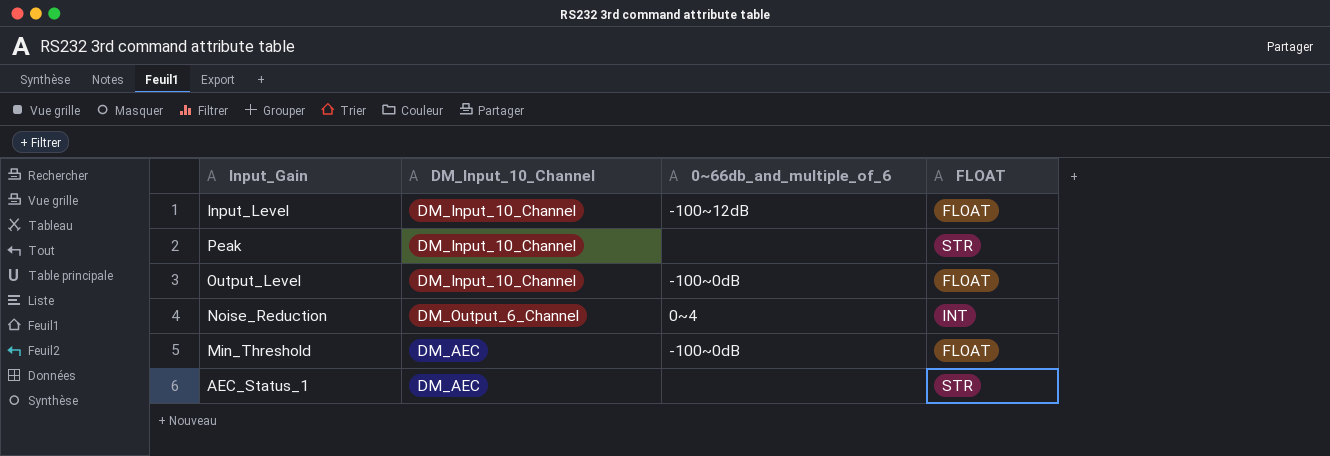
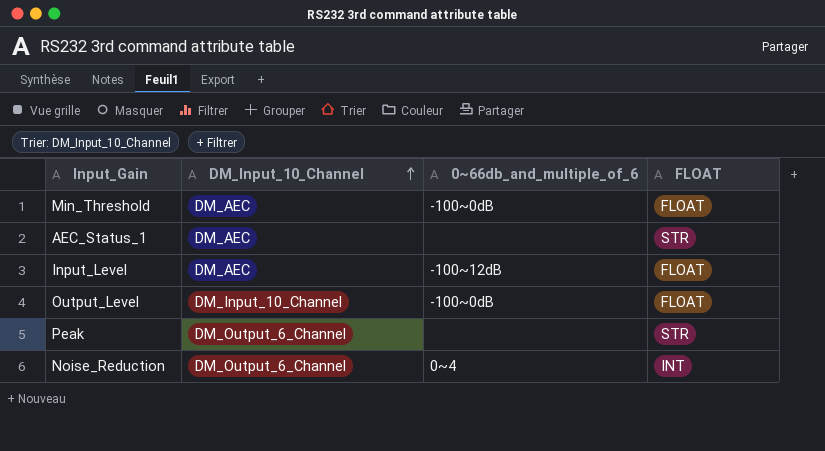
row order: none -> DM_Input_10_Channel ascending
Input_Level | DM_Input_10_Channel: DM_Input_10_Channel -> DM_AEC
Peak | DM_Input_10_Channel: DM_Input_10_Channel -> DM_Output_6_Channel

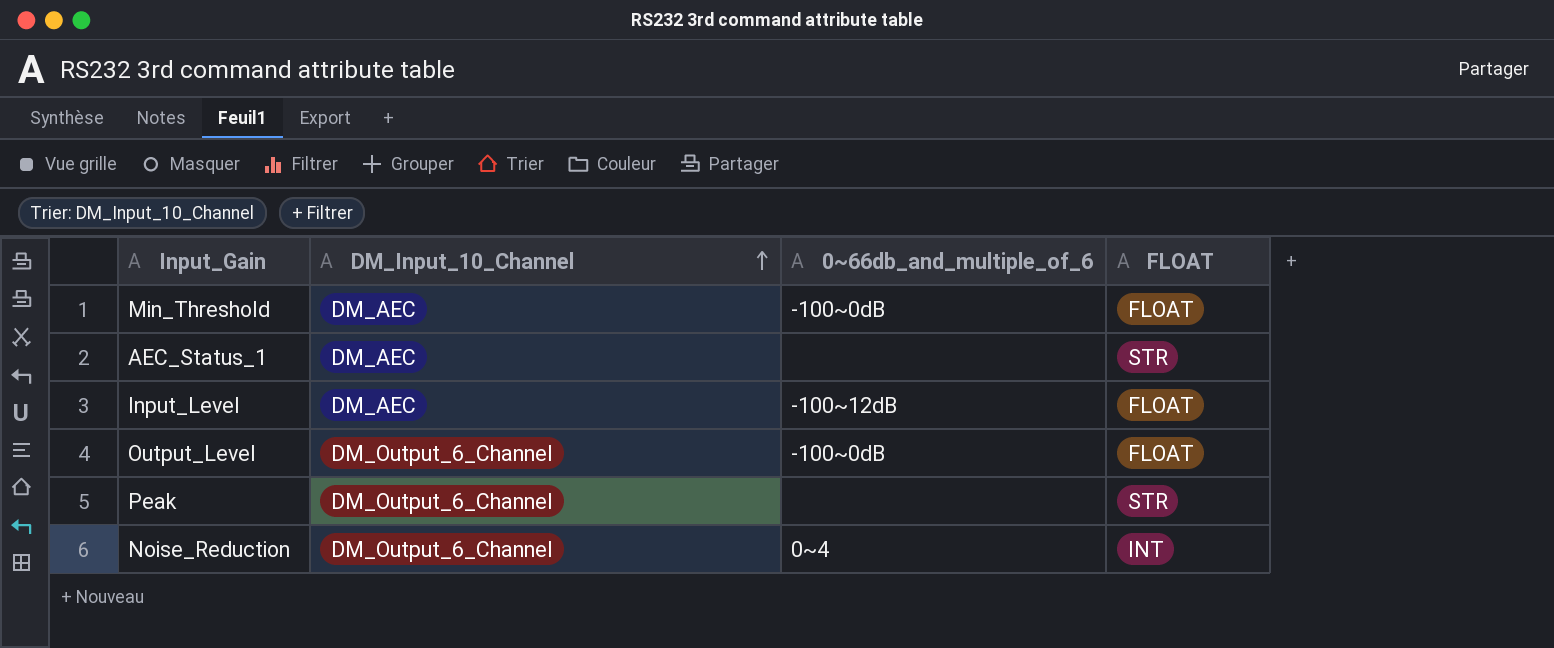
Output_Level | DM_Input_10_Channel: DM_Input_10_Channel -> DM_Output_6_Channel

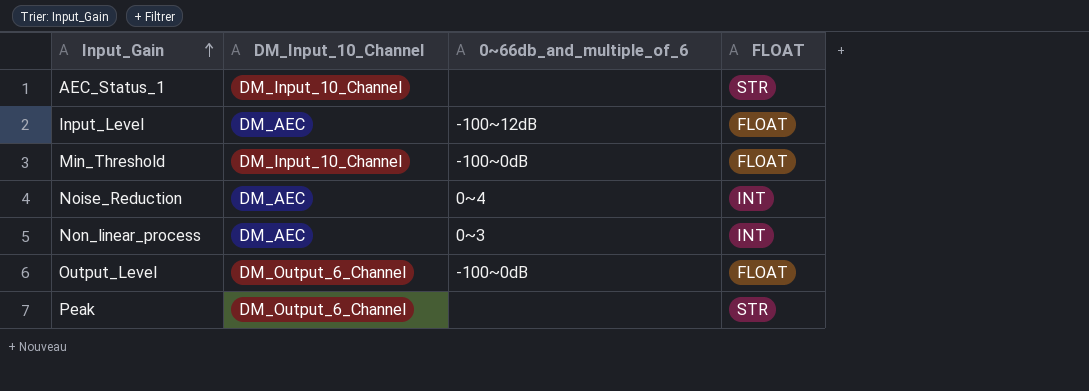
row order: DM_Input_10_Channel ascending -> Input_Gain ascending
AEC_Status_1 | DM_Input_10_Channel: DM_AEC -> DM_Input_10_Channel
Min_Threshold | DM_Input_10_Channel: DM_AEC -> DM_Input_10_Channel
Noise_Reduction | DM_Input_10_Channel: DM_Output_6_Channel -> DM_AEC
row Non_linear_process: none -> DM_AEC | 0~3 | INT

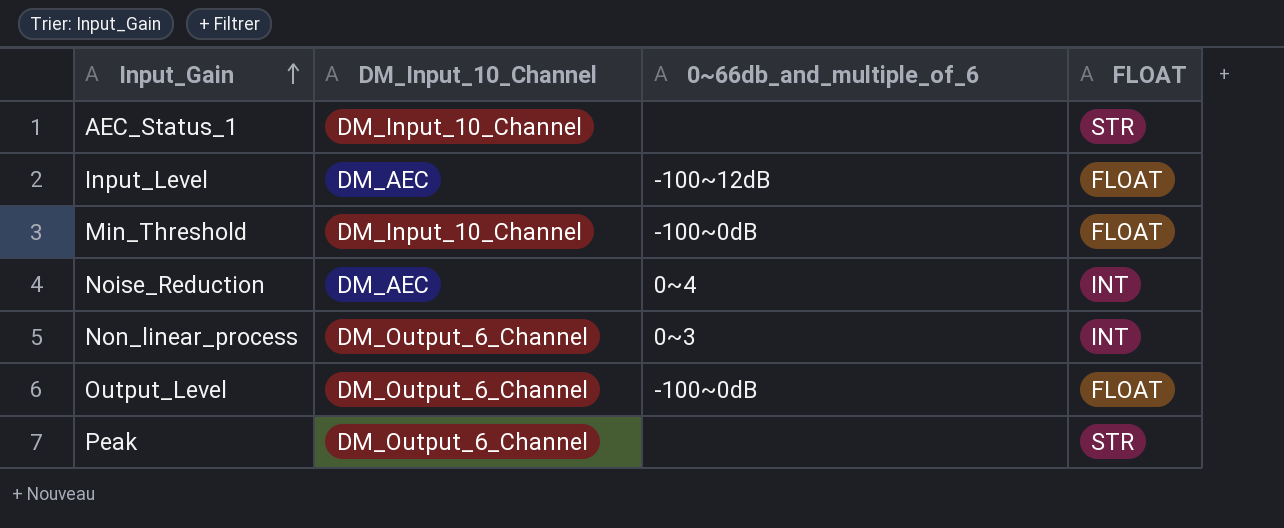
Non_linear_process | DM_Input_10_Channel: DM_AEC -> DM_Output_6_Channel

